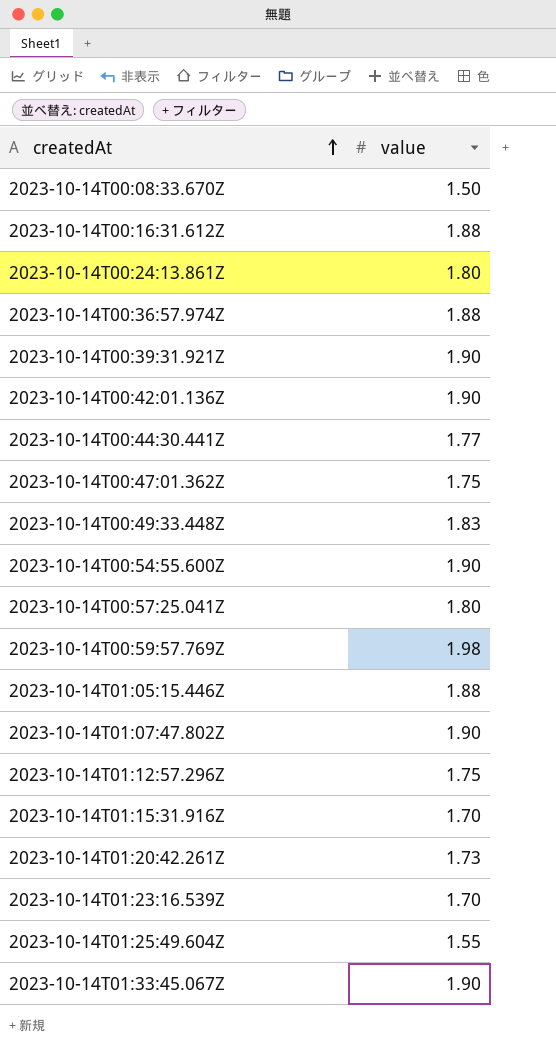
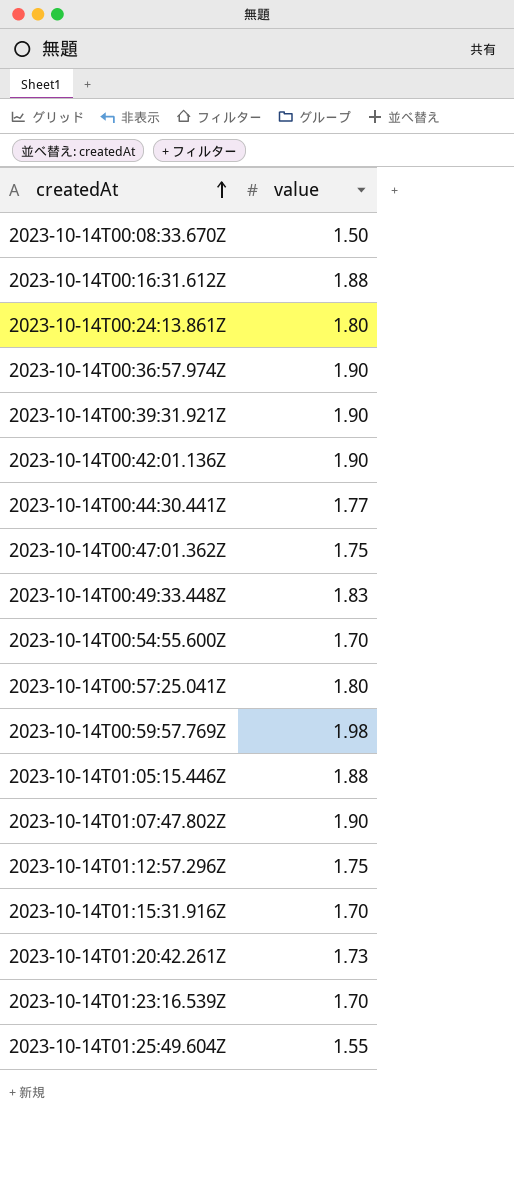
row 2023-10-14T01:33:45.067Z: 1.90 -> none
2023-10-14T00:36:57.974Z | value: 1.88 -> 1.90
2023-10-14T00:54:55.600Z | value: 1.90 -> 1.70

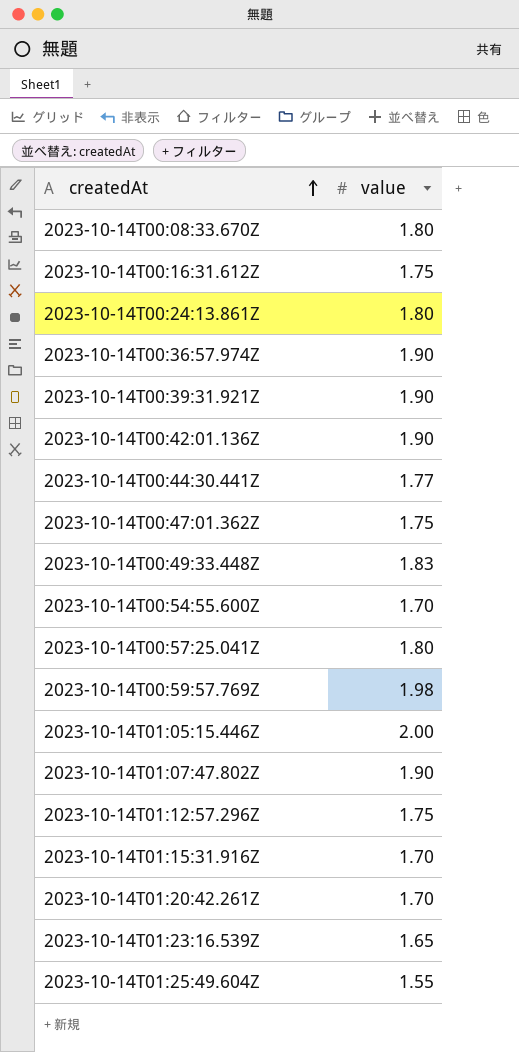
2023-10-14T00:08:33.670Z | value: 1.50 -> 1.80
2023-10-14T00:16:31.612Z | value: 1.88 -> 1.75
2023-10-14T01:05:15.446Z | value: 1.88 -> 2.00
2023-10-14T01:20:42.261Z | value: 1.73 -> 1.70
2023-10-14T01:23:16.539Z | value: 1.70 -> 1.65

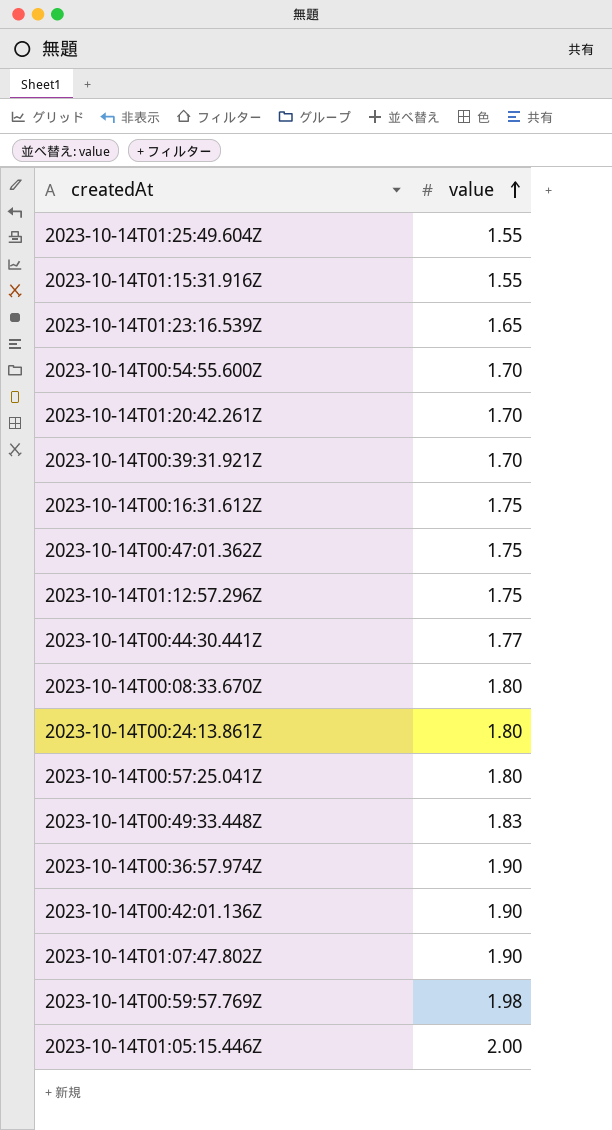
row order: createdAt ascending -> value ascending
2023-10-14T01:15:31.916Z | value: 1.70 -> 1.55
2023-10-14T00:39:31.921Z | value: 1.90 -> 1.70

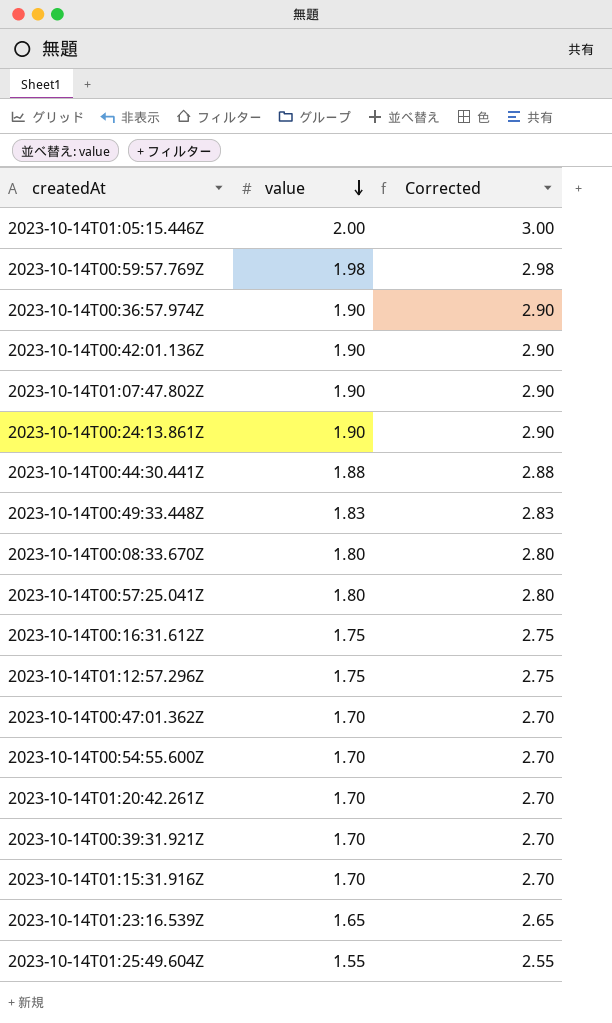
row order: value ascending -> value descending
column Corrected | formula: none -> [value] + 1
2023-10-14T00:24:13.861Z | value: 1.80 -> 1.90
2023-10-14T00:44:30.441Z | value: 1.77 -> 1.88
2023-10-14T00:47:01.362Z | value: 1.75 -> 1.70
2023-10-14T01:15:31.916Z | value: 1.55 -> 1.70

